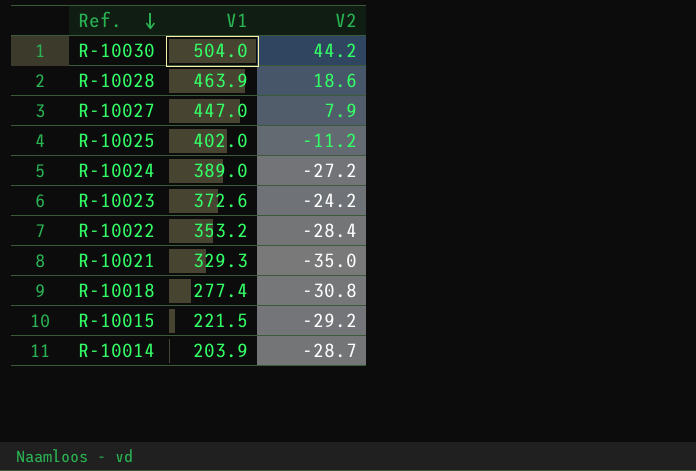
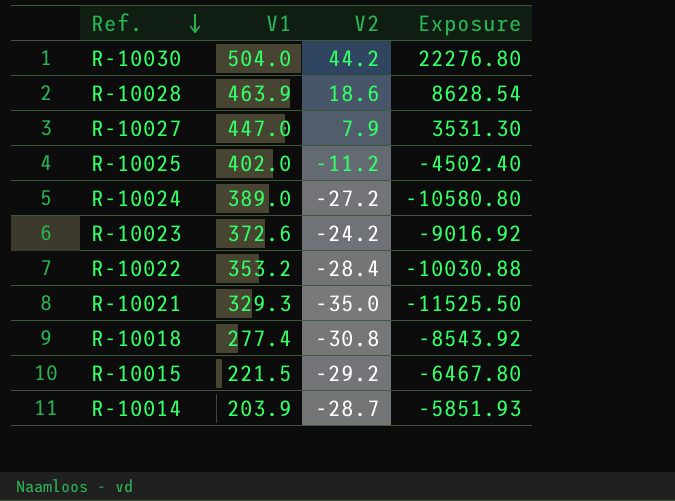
column Exposure | formula: none -> [V1] * [V2]

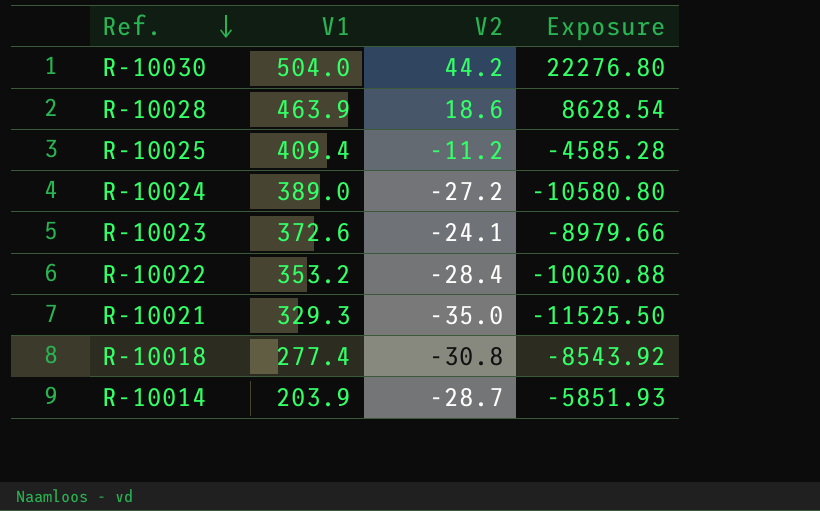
row R-10027: 447.0 | 7.9 | 3531.30 -> none
row R-10015: 221.5 | -29.2 | -6467.80 -> none
R-10025 | V1: 402.0 -> 409.4
R-10025 | Exposure: -4502.40 -> -4585.28
R-10023 | V2: -24.2 -> -24.1
R-10023 | Exposure: -9016.92 -> -8979.66

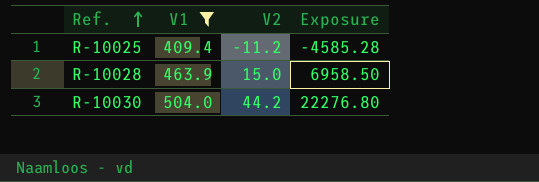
filter: none -> V1 >= 409.4
row order: Ref. descending -> Ref. ascending
R-10028 | V2: 18.6 -> 15.0
R-10028 | Exposure: 8628.54 -> 6958.50

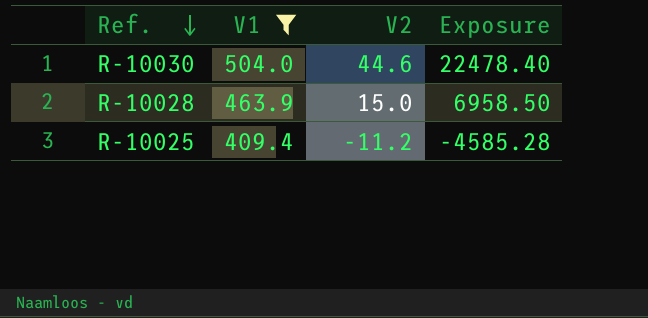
row order: Ref. ascending -> Ref. descending
R-10030 | V2: 44.2 -> 44.6
R-10030 | Exposure: 22276.80 -> 22478.40

